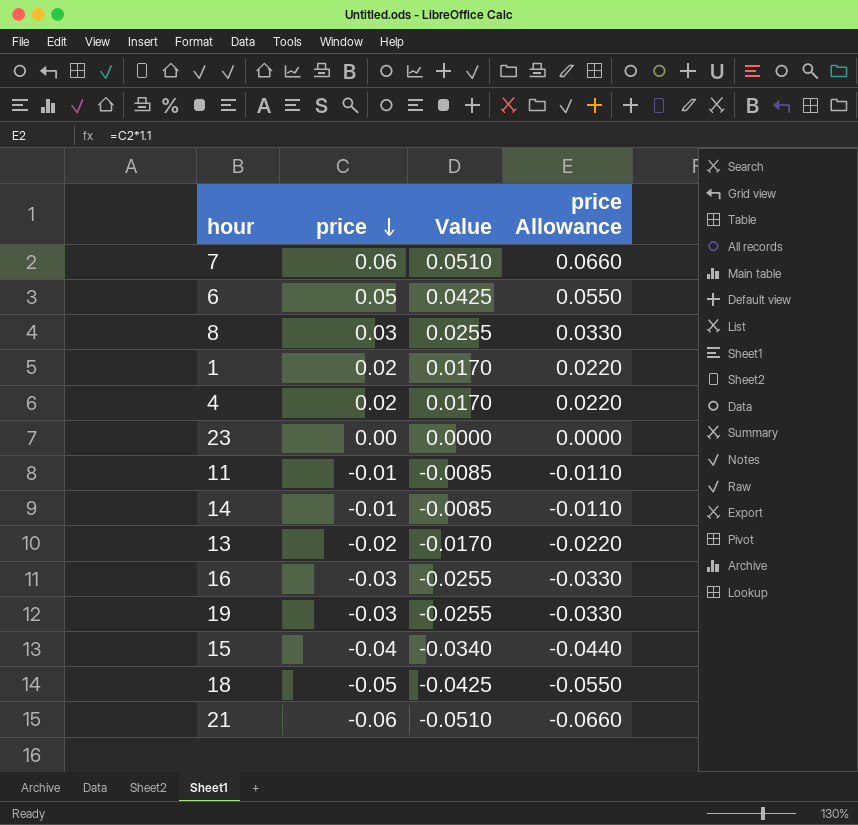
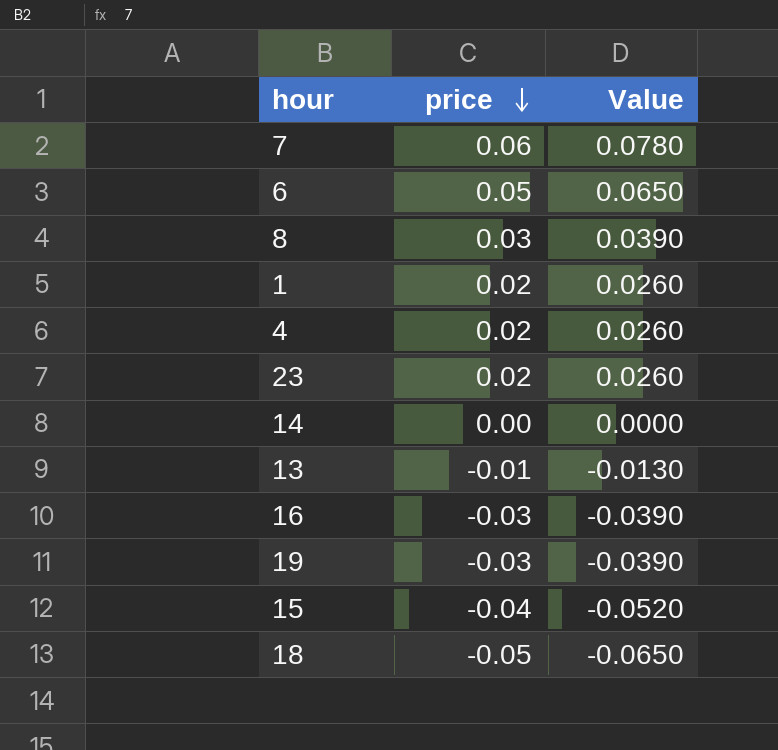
column price Allowance | formula: [price] * 1.1 -> none
column Value | formula: [price] * 0.85 -> [price] * 1.3
row 11: -0.01 | -0.0085 | -0.0110 -> none
row 21: -0.06 | -0.0510 | -0.0660 -> none
23 | price: 0.00 -> 0.02
14 | price: -0.01 -> 0.00
13 | price: -0.02 -> -0.01

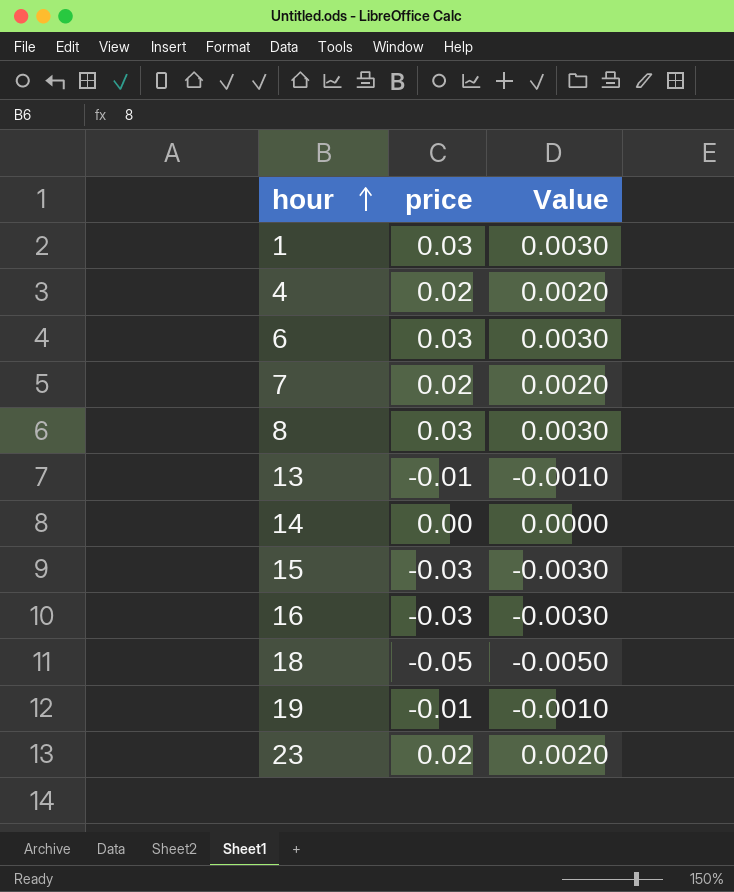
row order: price descending -> hour ascending
column Value | formula: [price] * 1.3 -> [price] * 0.1
1 | price: 0.02 -> 0.03
6 | price: 0.05 -> 0.03
7 | price: 0.06 -> 0.02
15 | price: -0.04 -> -0.03
19 | price: -0.03 -> -0.01

